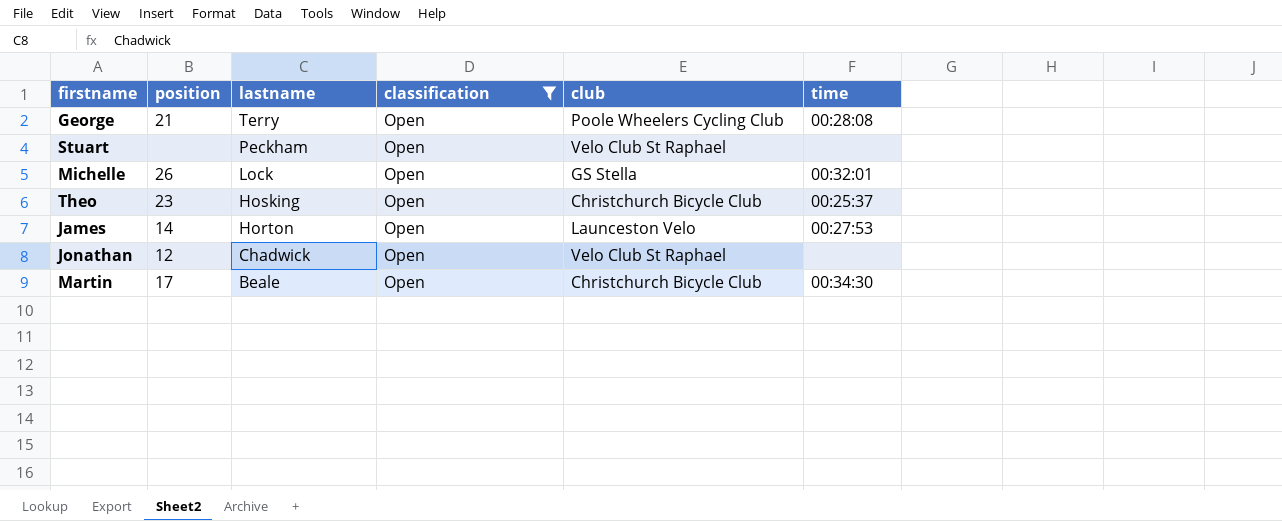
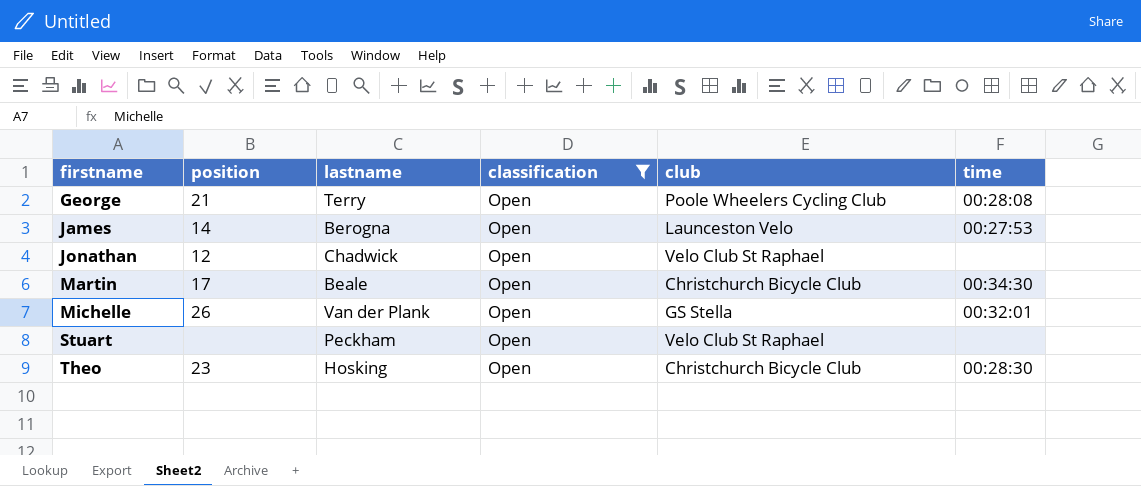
row order: lastname descending -> firstname ascending
James | lastname: Horton -> Berogna
Michelle | lastname: Lock -> Van der Plank
Theo | time: 00:25:37 -> 00:28:30

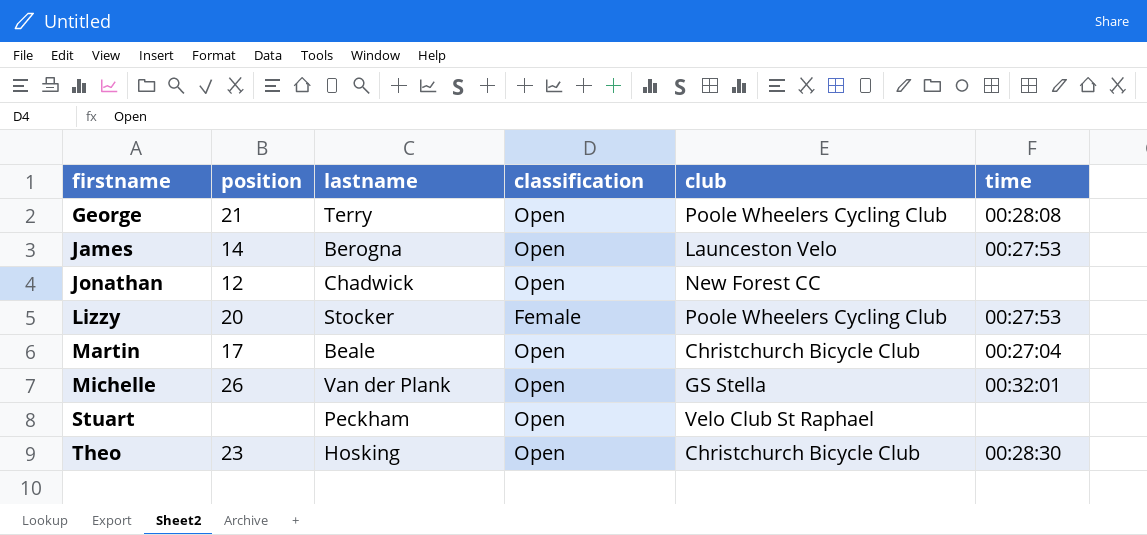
filter: classification = Open -> none
Jonathan | club: Velo Club St Raphael -> New Forest CC
Martin | time: 00:34:30 -> 00:27:04

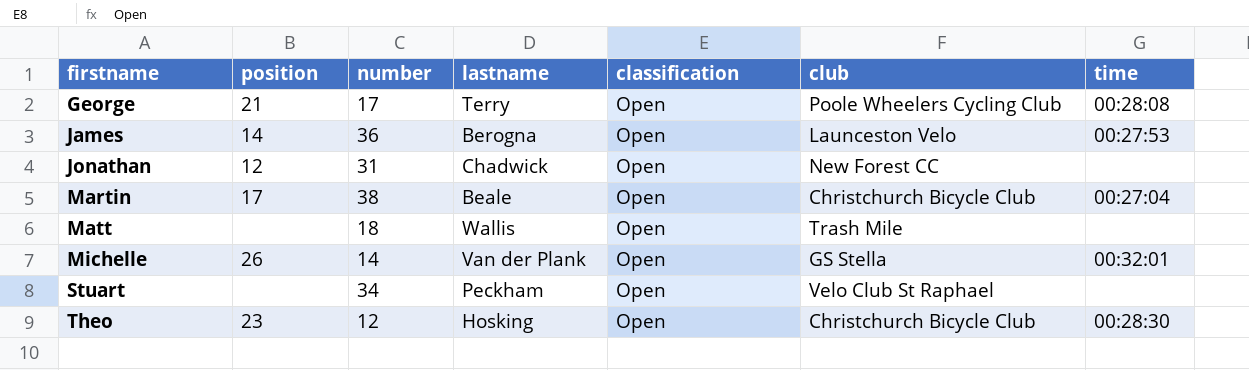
column number | position: none -> 3
row Lizzy: 20 | Stocker | Female | Poole Wheelers Cycling Club | 00:27:53 -> none
row Matt: none -> none | 18 | Wallis | Open | Trash Mile | none

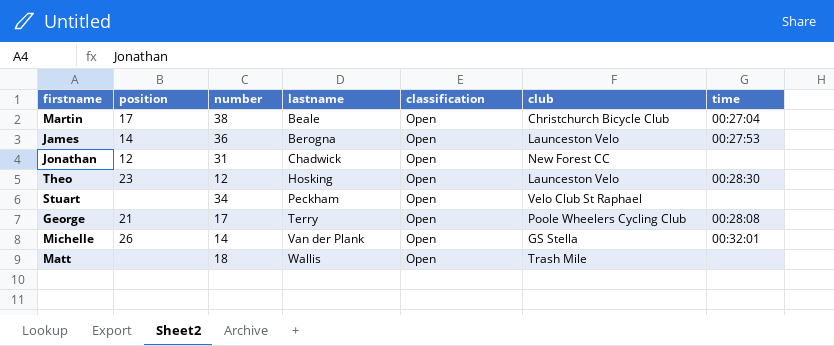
row order: firstname ascending -> lastname ascending
Theo | club: Christchurch Bicycle Club -> Launceston Velo

